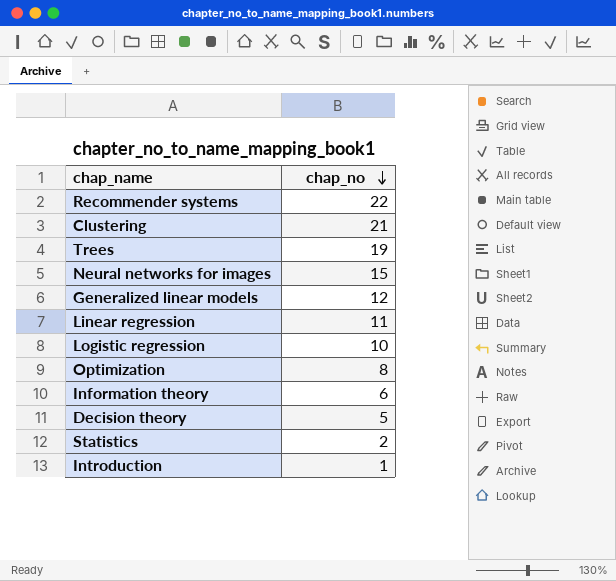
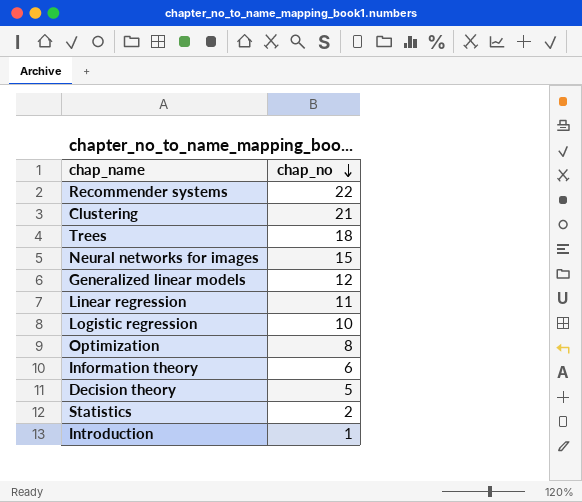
Trees | chap_no: 19 -> 18

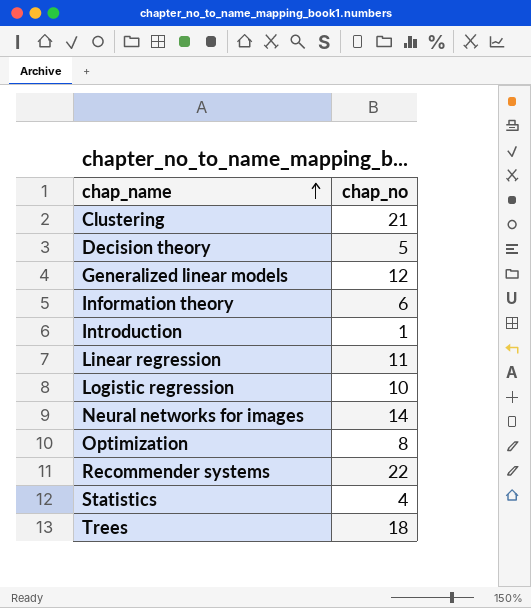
row order: chap_no descending -> chap_name ascending
Neural networks for images | chap_no: 15 -> 14
Statistics | chap_no: 2 -> 4

